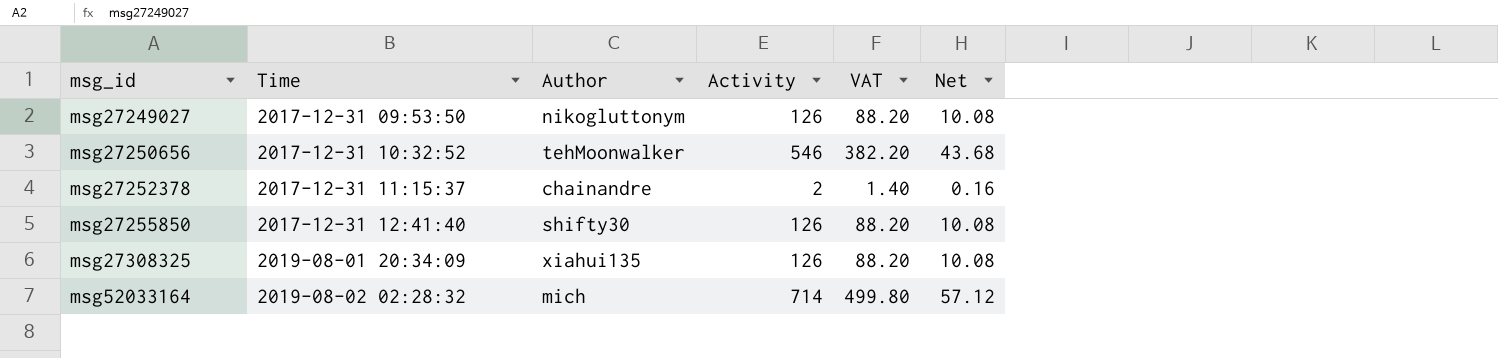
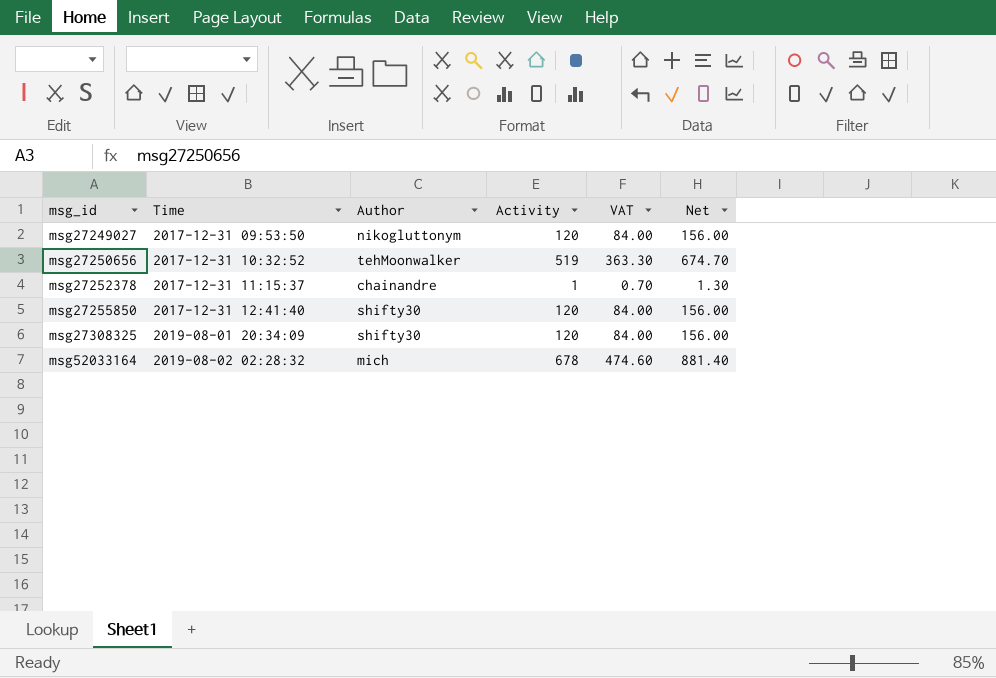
column Net | formula: [Activity] * 0.08 -> [Activity] * 1.3
msg27249027 | Activity: 126 -> 120
msg27249027 | VAT: 88.20 -> 84.00
msg27250656 | Activity: 546 -> 519
msg27250656 | VAT: 382.20 -> 363.30
msg27252378 | Activity: 2 -> 1
msg27252378 | VAT: 1.40 -> 0.70
msg27255850 | Activity: 126 -> 120
msg27255850 | VAT: 88.20 -> 84.00
msg27308325 | Author: xiahui135 -> shifty30
msg27308325 | Activity: 126 -> 120
msg27308325 | VAT: 88.20 -> 84.00
msg52033164 | Activity: 714 -> 678
msg52033164 | VAT: 499.80 -> 474.60

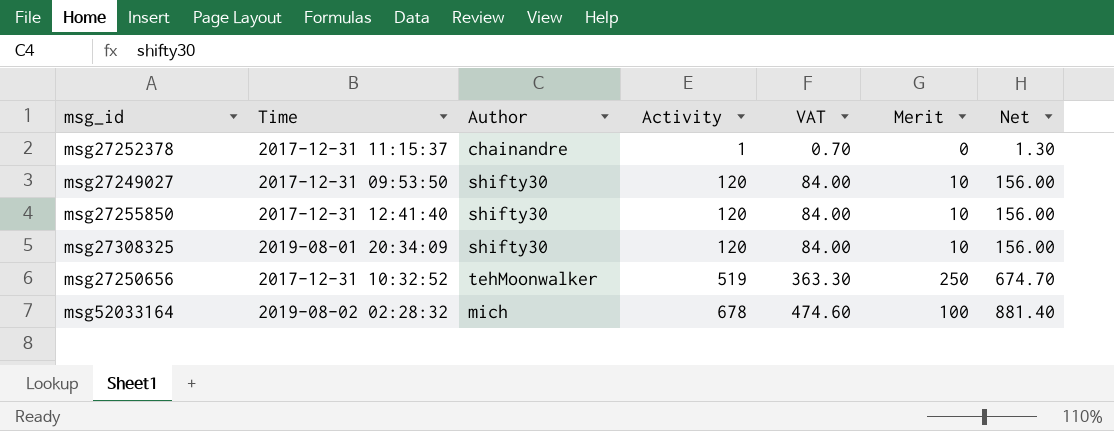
row order: msg_id ascending -> Activity ascending
column Merit | position: none -> 6
msg27249027 | Author: nikogluttonym -> shifty30

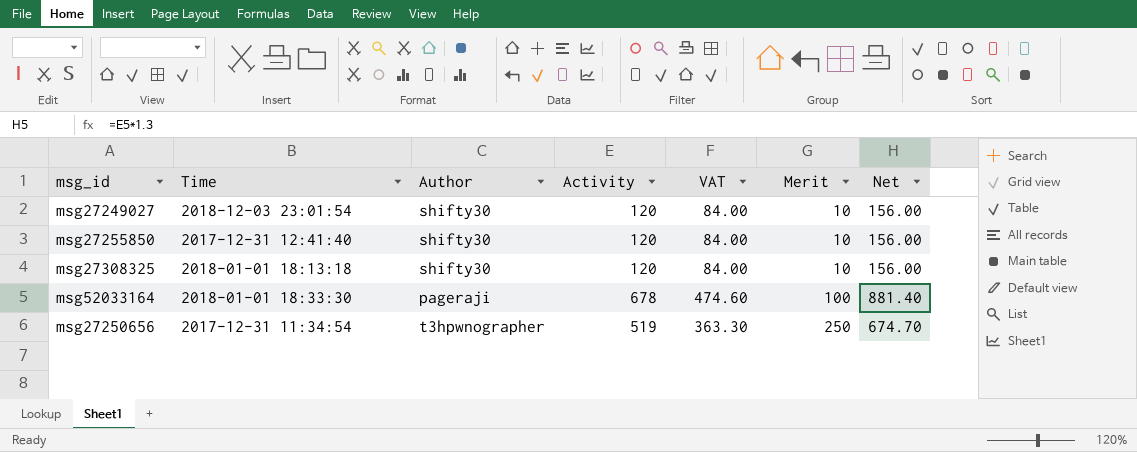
row order: Activity ascending -> Merit ascending
row msg27252378: 2017-12-31 11:15:37 | chainandre | 1 | 0.70 | 0 | 1.30 -> none
msg27249027 | Time: 2017-12-31 09:53:50 -> 2018-12-03 23:01:54
msg27308325 | Time: 2019-08-01 20:34:09 -> 2018-01-01 18:13:18
msg52033164 | Time: 2019-08-02 02:28:32 -> 2018-01-01 18:33:30
msg52033164 | Author: mich -> pageraji
msg27250656 | Time: 2017-12-31 10:32:52 -> 2017-12-31 11:34:54
msg27250656 | Author: tehMoonwalker -> t3hpwnographer

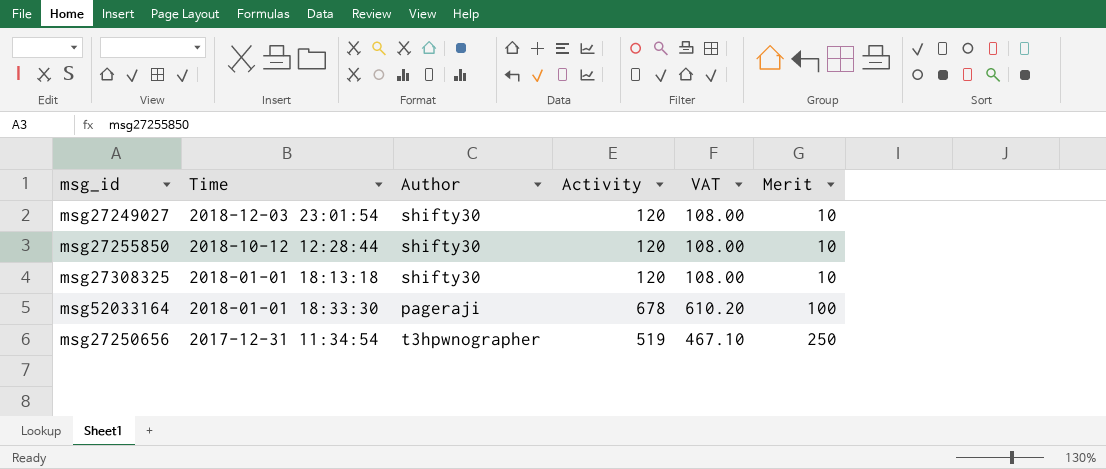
column Net | formula: [Activity] * 1.3 -> none
column VAT | formula: [Activity] * 0.7 -> [Activity] * 0.9
msg27255850 | Time: 2017-12-31 12:41:40 -> 2018-10-12 12:28:44

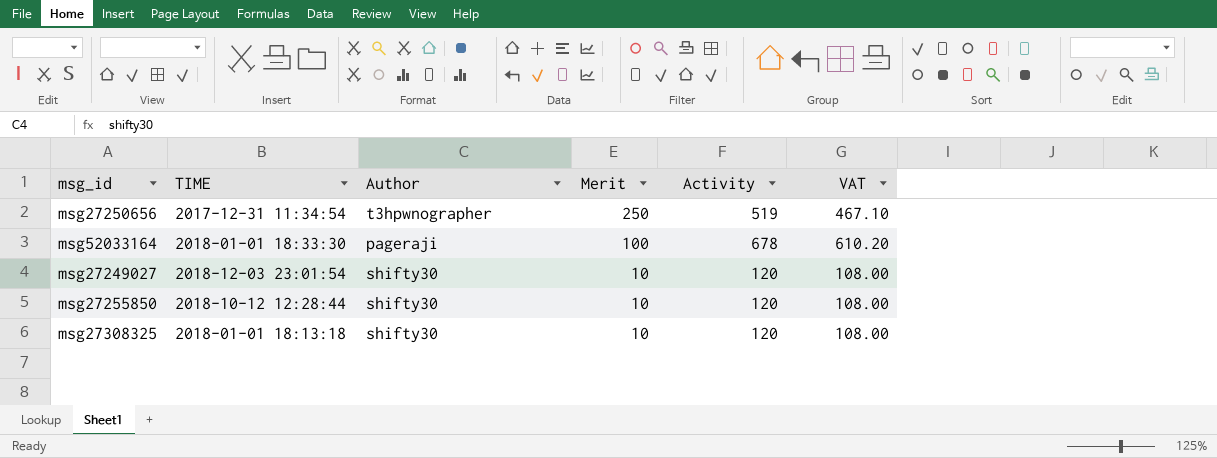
row order: Merit ascending -> Merit descending
column name: Time -> TIME
column Merit | position: 6 -> 4

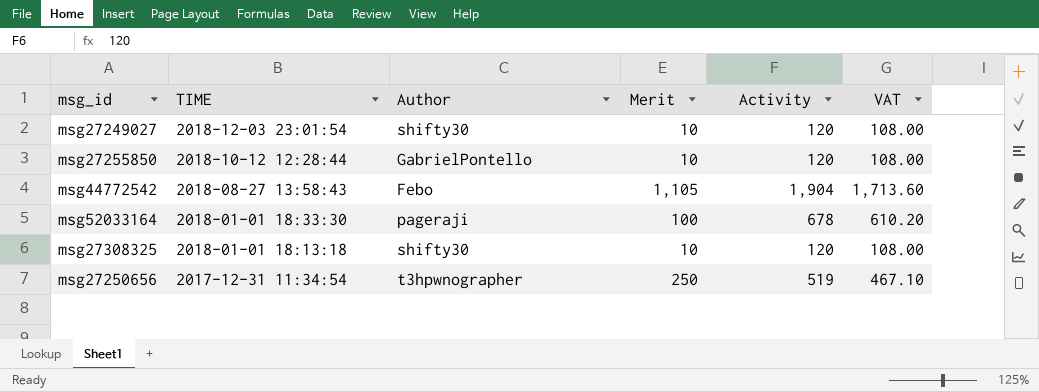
row order: Merit descending -> TIME descending
msg27255850 | Author: shifty30 -> GabrielPontello
row msg44772542: none -> 2018-08-27 13:58:43 | Febo | 1,105 | 1,904 | 1,713.60

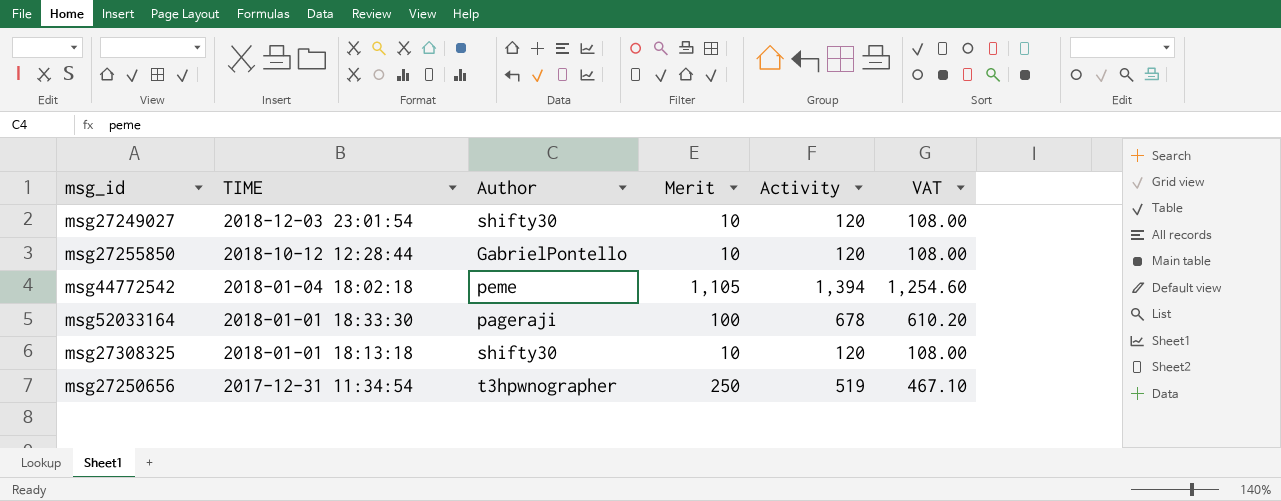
msg44772542 | TIME: 2018-08-27 13:58:43 -> 2018-01-04 18:02:18
msg44772542 | Author: Febo -> peme
msg44772542 | Activity: 1,904 -> 1,394
msg44772542 | VAT: 1,713.60 -> 1,254.60

